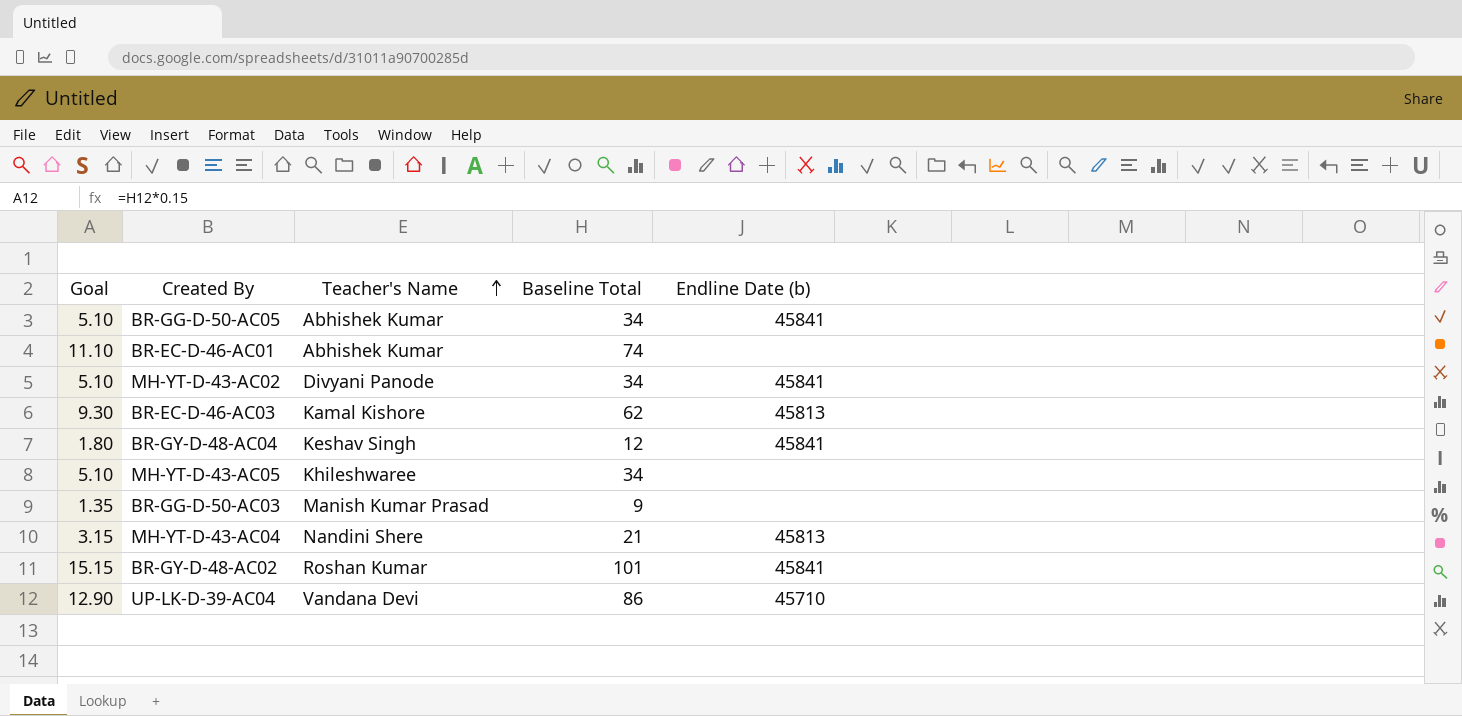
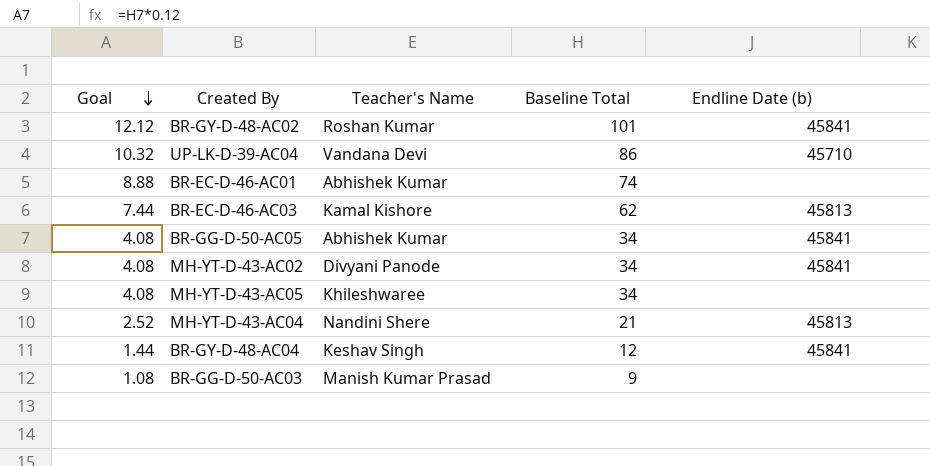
row order: Teacher's Name ascending -> Goal descending
column Goal | formula: [Baseline Total] * 0.15 -> [Baseline Total] * 0.12

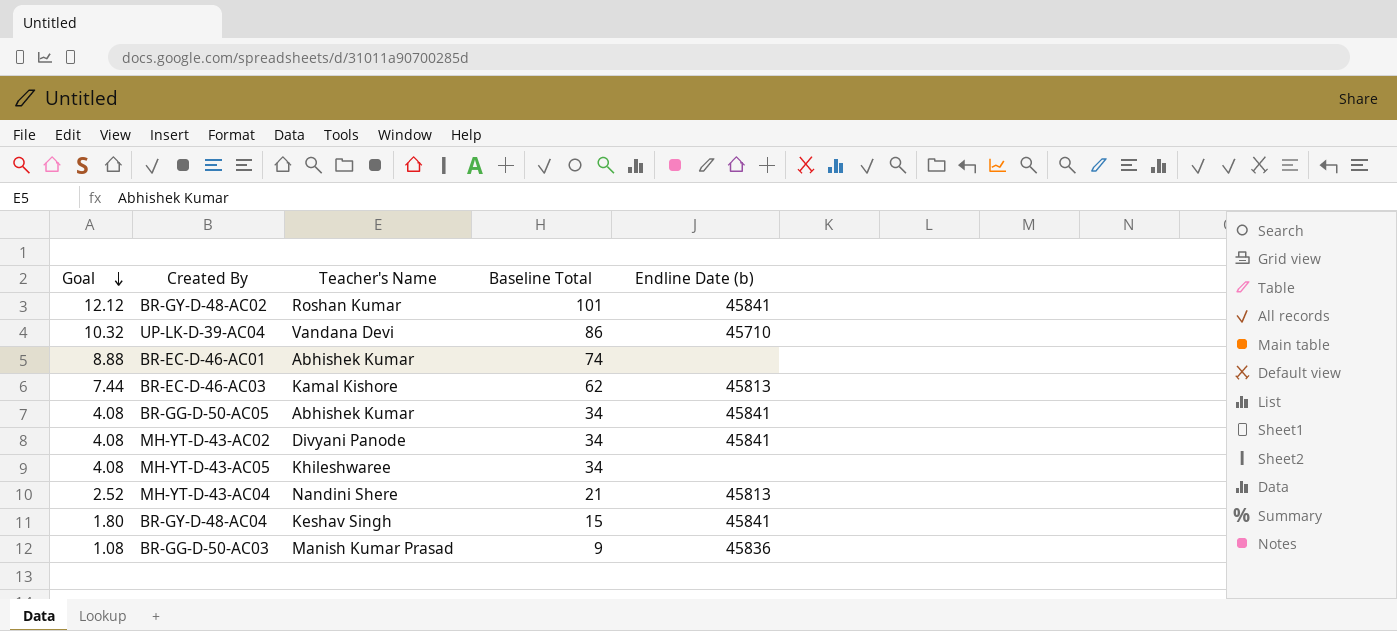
BR-GY-D-48-AC04 | Goal: 1.44 -> 1.80
BR-GY-D-48-AC04 | Baseline Total: 12 -> 15
BR-GG-D-50-AC03 | Endline Date (b): none -> 45836

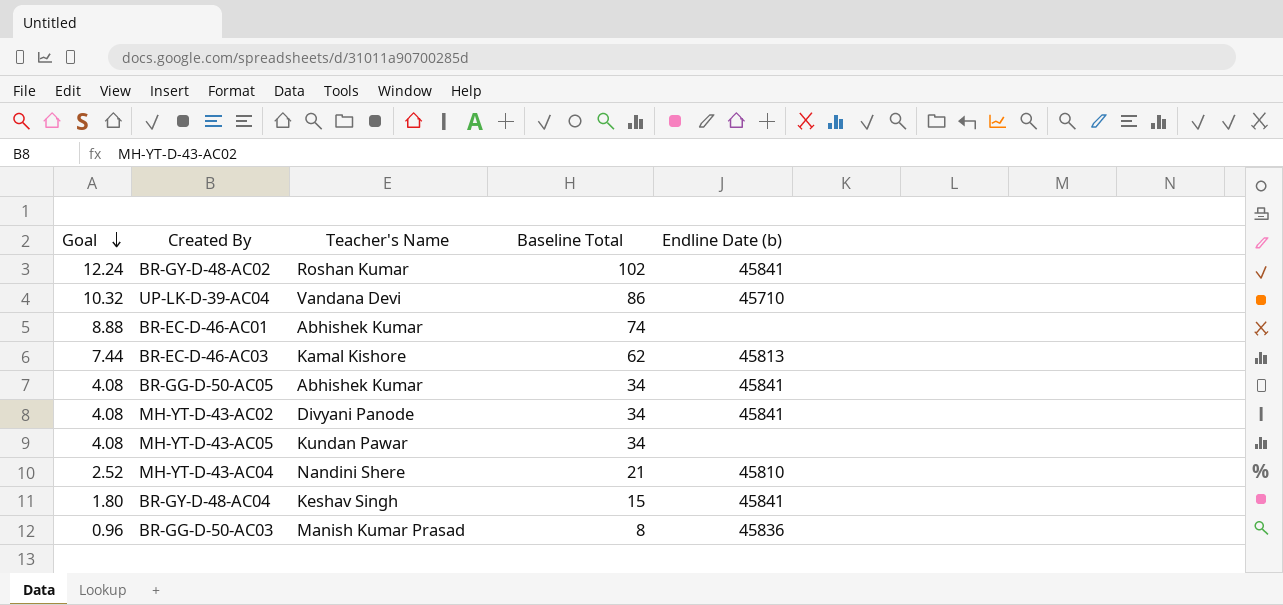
BR-GY-D-48-AC02 | Goal: 12.12 -> 12.24
BR-GY-D-48-AC02 | Baseline Total: 101 -> 102
MH-YT-D-43-AC05 | Teacher's Name: Khileshwaree -> Kundan Pawar
MH-YT-D-43-AC04 | Endline Date (b): 45813 -> 45810
BR-GG-D-50-AC03 | Goal: 1.08 -> 0.96
BR-GG-D-50-AC03 | Baseline Total: 9 -> 8

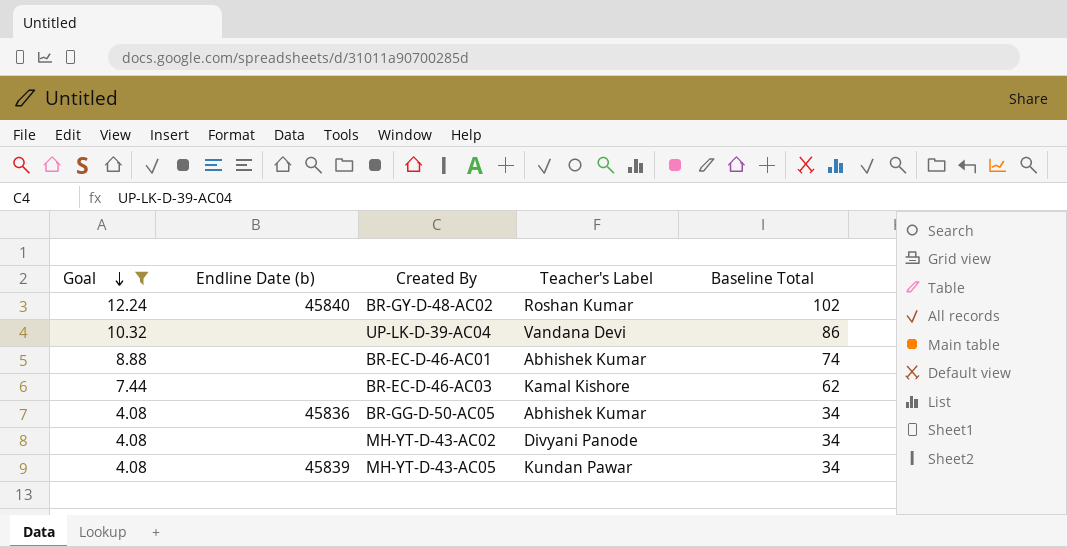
filter: none -> Goal >= 4.08
column Endline Date (b) | position: 5 -> 2
column name: Teacher's Name -> Teacher's Label
BR-GY-D-48-AC02 | Endline Date (b): 45841 -> 45840
UP-LK-D-39-AC04 | Endline Date (b): 45710 -> none
BR-EC-D-46-AC03 | Endline Date (b): 45813 -> none
BR-GG-D-50-AC05 | Endline Date (b): 45841 -> 45836
MH-YT-D-43-AC02 | Endline Date (b): 45841 -> none
MH-YT-D-43-AC05 | Endline Date (b): none -> 45839

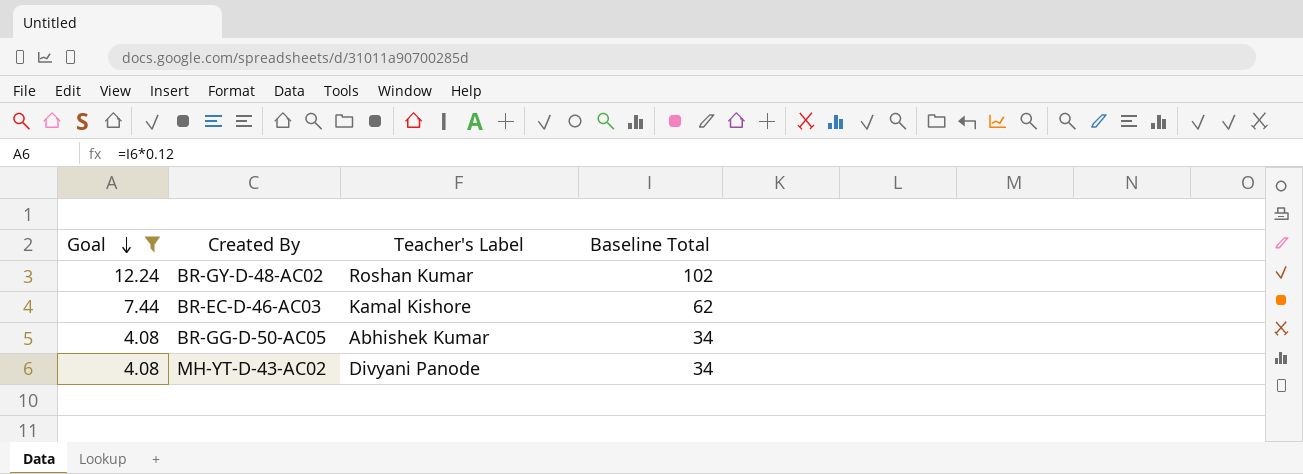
column Endline Date (b) | position: 2 -> none
row UP-LK-D-39-AC04: 10.32 | none | Vandana Devi | 86 -> none
row BR-EC-D-46-AC01: 8.88 | none | Abhishek Kumar | 74 -> none
row MH-YT-D-43-AC05: 4.08 | 45839 | Kundan Pawar | 34 -> none

